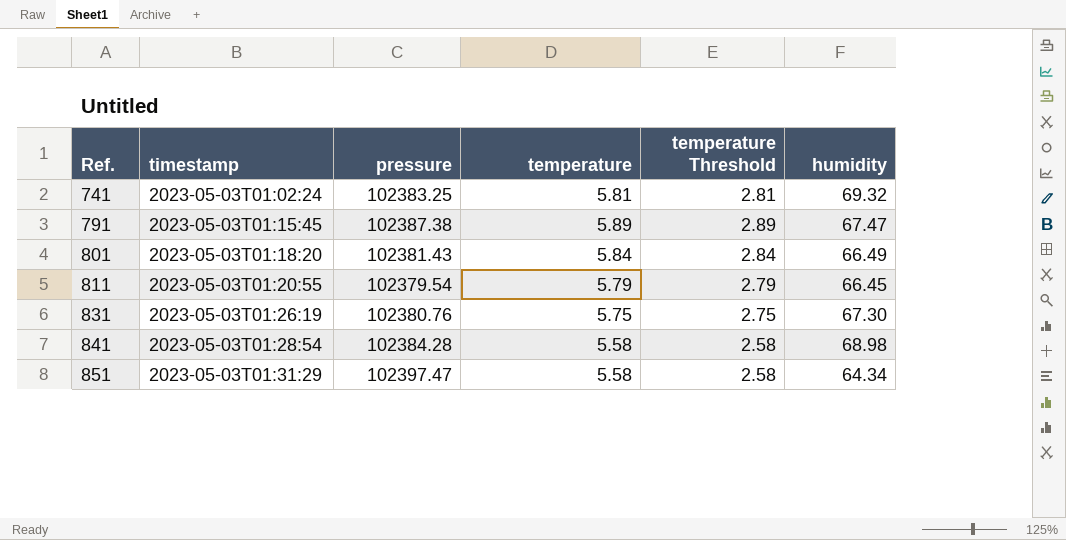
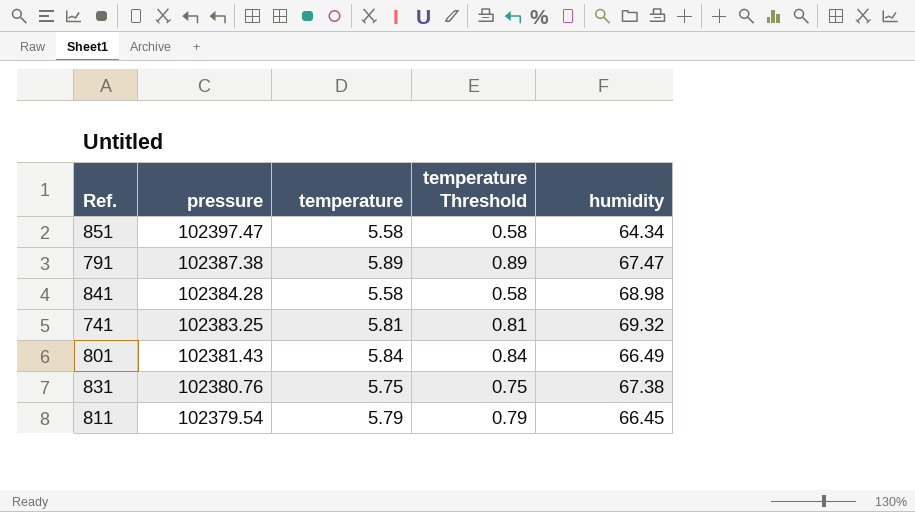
row order: Ref. ascending -> pressure descending
column timestamp | position: 2 -> none
column temperature Threshold | formula: [temperature] - 3 -> [temperature] - 5
831 | humidity: 67.30 -> 67.38

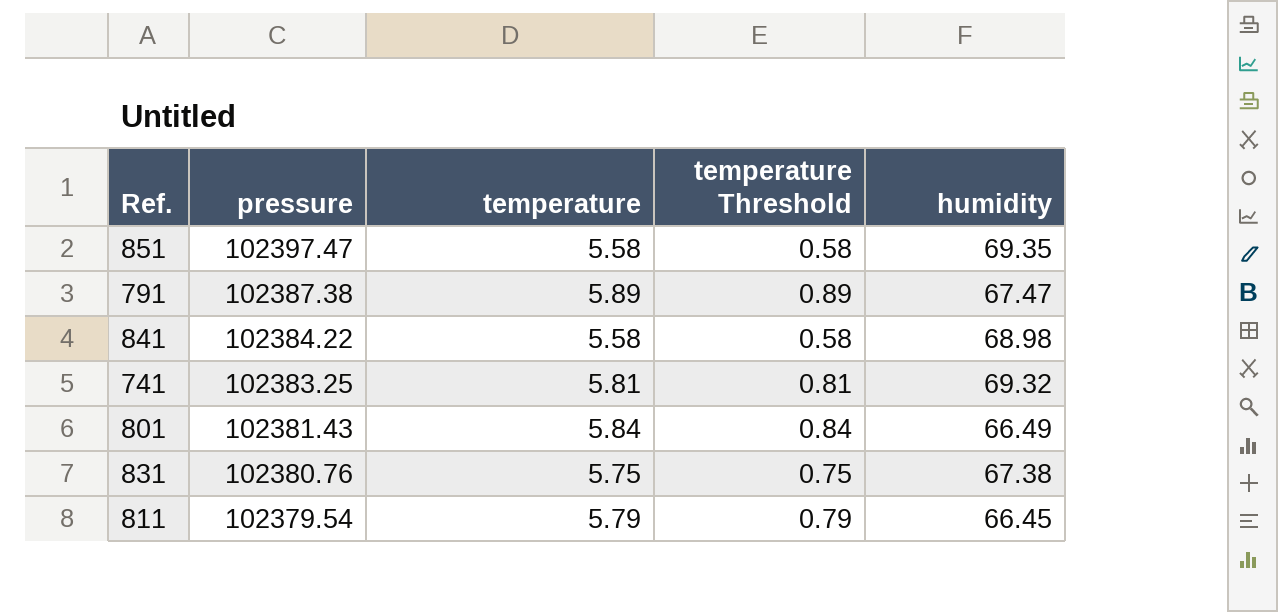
851 | humidity: 64.34 -> 69.35
841 | pressure: 102384.28 -> 102384.22

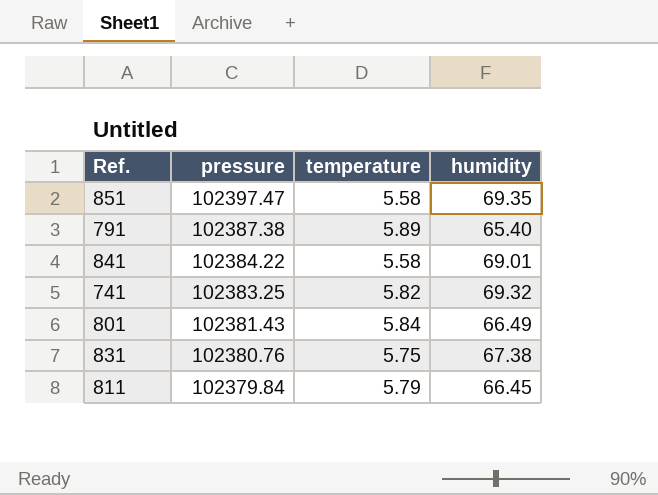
column temperature Threshold | formula: [temperature] - 5 -> none
791 | humidity: 67.47 -> 65.40
841 | humidity: 68.98 -> 69.01
741 | temperature: 5.81 -> 5.82
811 | pressure: 102379.54 -> 102379.84

